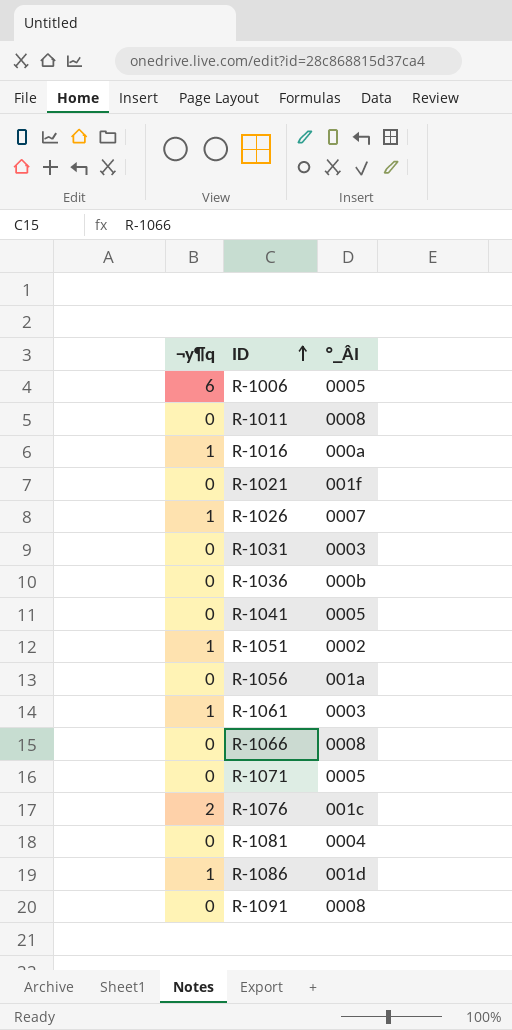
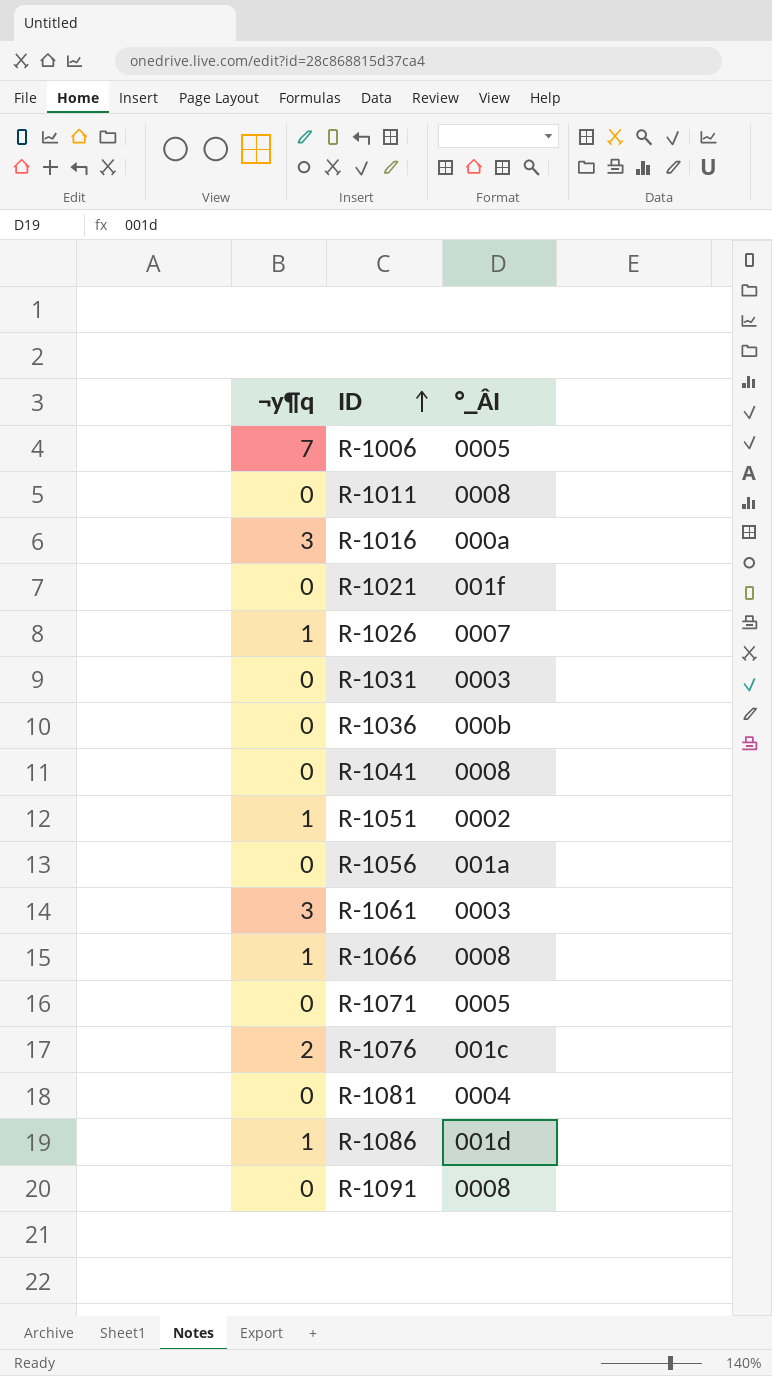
R-1006 | ¬y¶q: 6 -> 7
R-1016 | ¬y¶q: 1 -> 3
R-1041 | °_ÂI: 0005 -> 0008
R-1061 | ¬y¶q: 1 -> 3
R-1066 | ¬y¶q: 0 -> 1

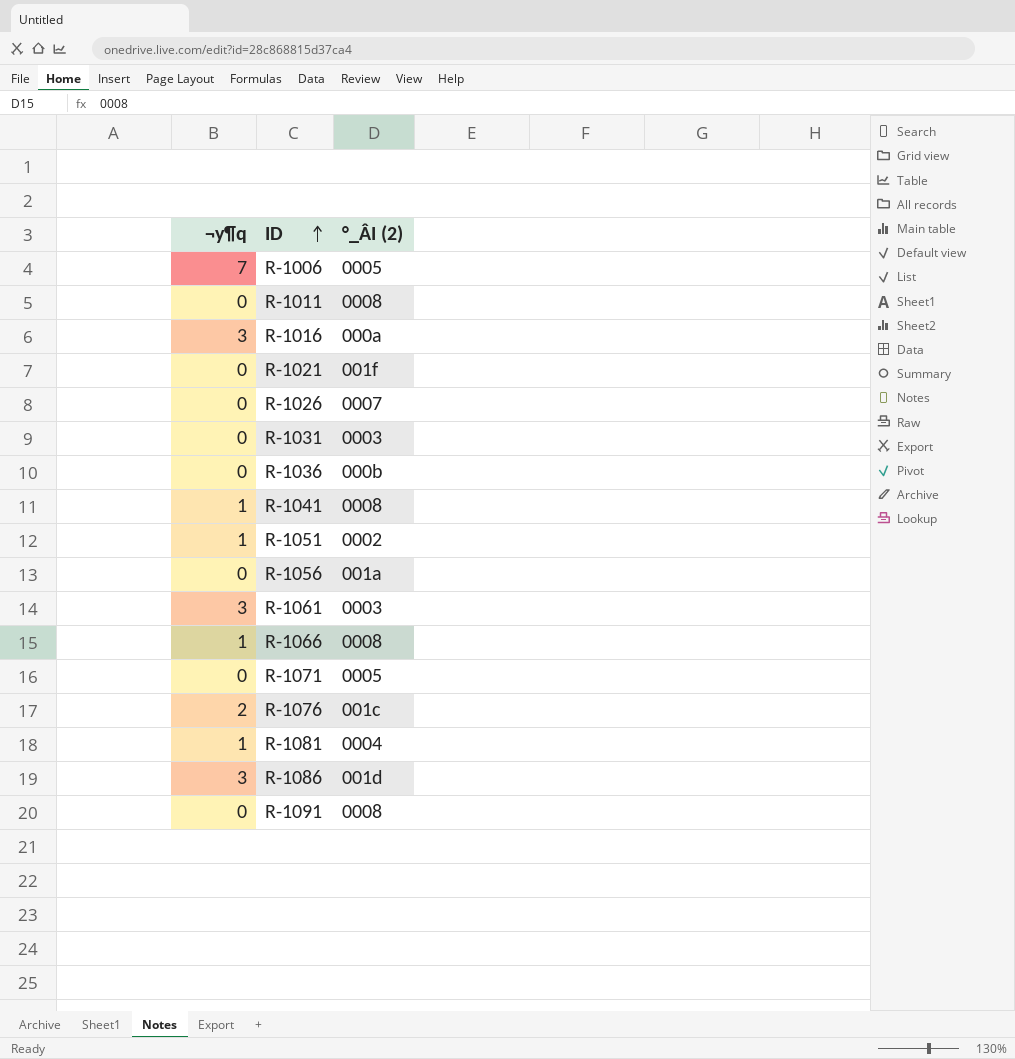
column name: °_ÂI -> °_ÂI (2)
R-1026 | ¬y¶q: 1 -> 0
R-1041 | ¬y¶q: 0 -> 1
R-1081 | ¬y¶q: 0 -> 1
R-1086 | ¬y¶q: 1 -> 3

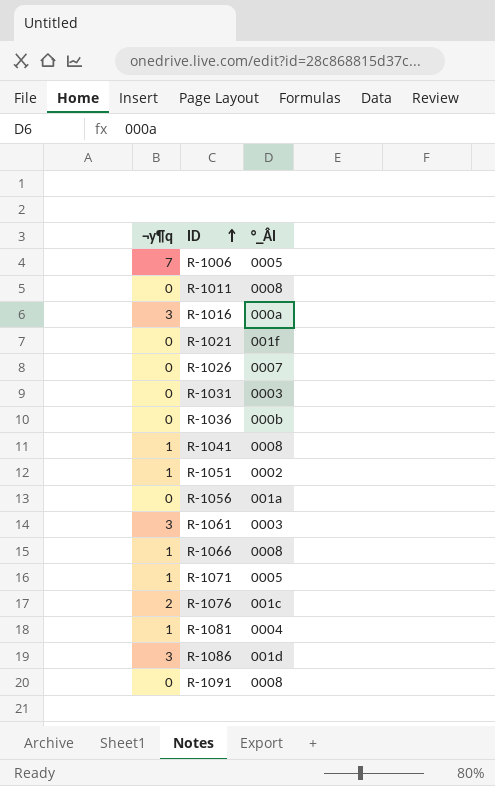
column name: °_ÂI (2) -> °_ÂI
R-1071 | ¬y¶q: 0 -> 1

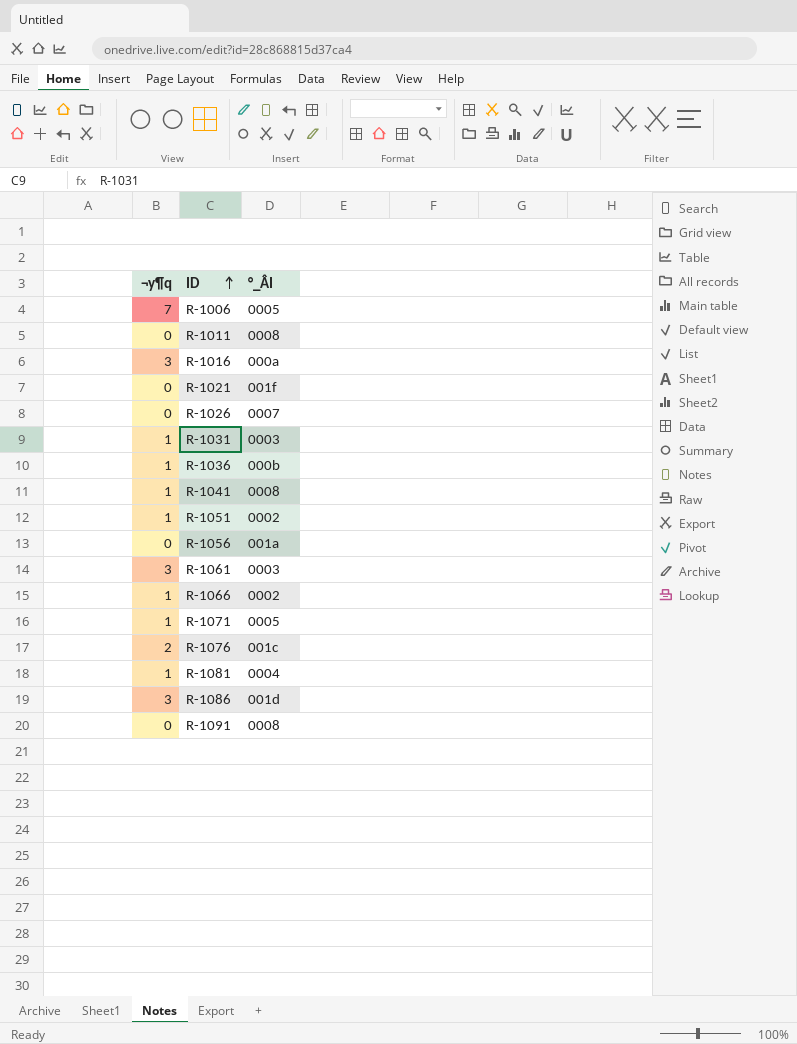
R-1031 | ¬y¶q: 0 -> 1
R-1036 | ¬y¶q: 0 -> 1
R-1066 | °_ÂI: 0008 -> 0002

